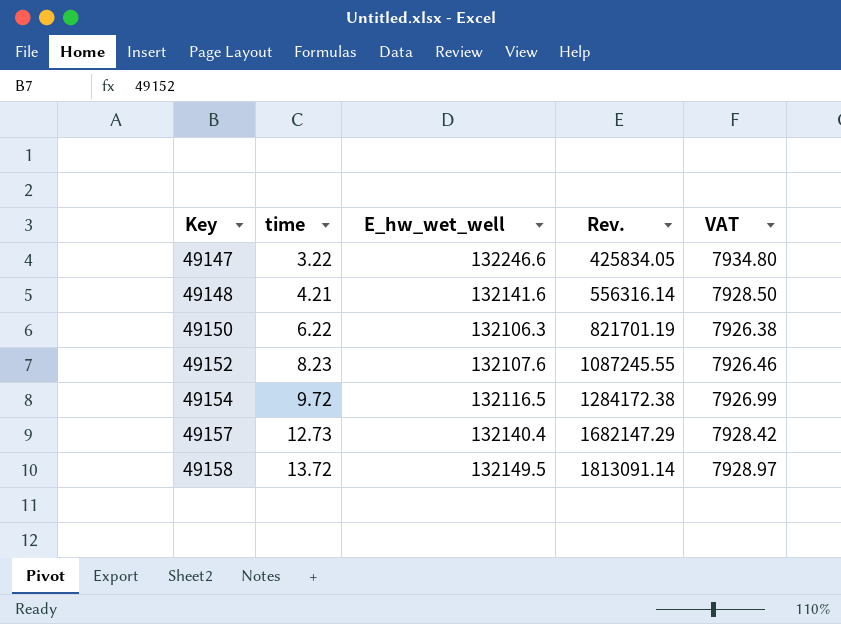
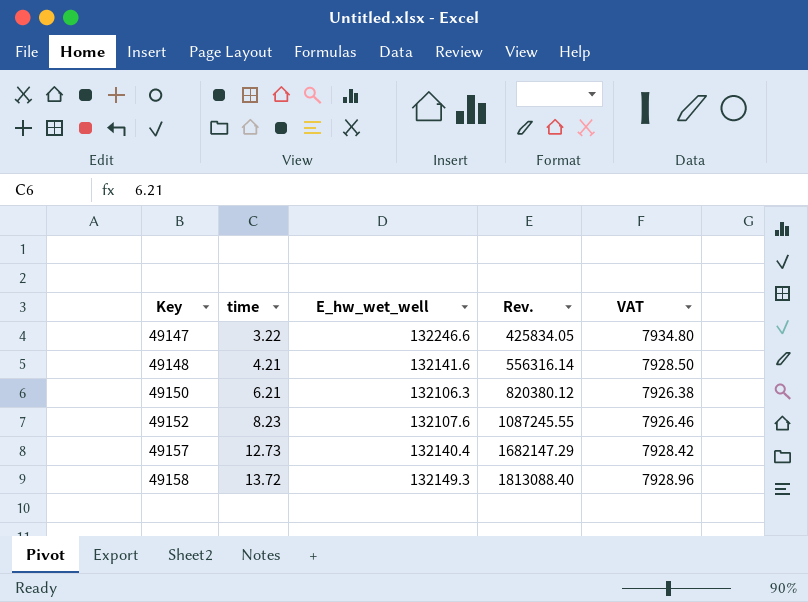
row 49154: 9.72 | 132116.5 | 1284172.38 | 7926.99 -> none
49150 | time: 6.22 -> 6.21
49150 | Rev.: 821701.19 -> 820380.12
49158 | E_hw_wet_well: 132149.5 -> 132149.3
49158 | Rev.: 1813091.14 -> 1813088.40
49158 | VAT: 7928.97 -> 7928.96

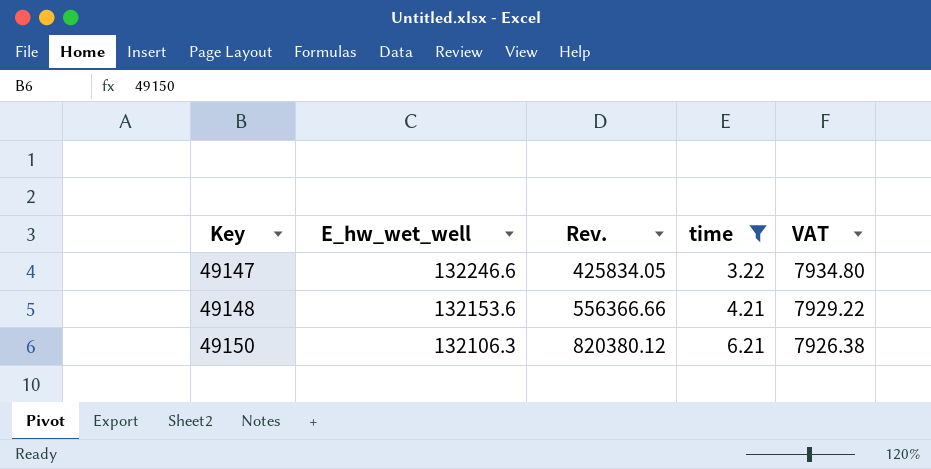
filter: none -> time <= 6.21
column time | position: 2 -> 4
49148 | E_hw_wet_well: 132141.6 -> 132153.6
49148 | Rev.: 556316.14 -> 556366.66
49148 | VAT: 7928.50 -> 7929.22

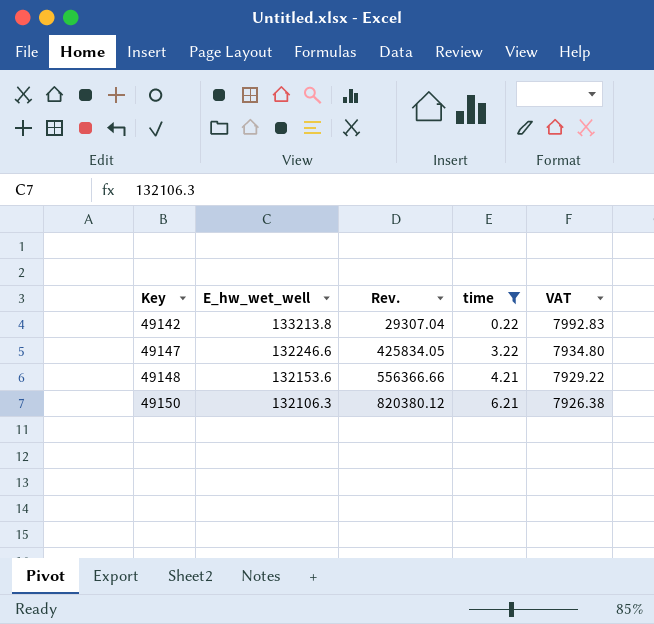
row 49142: none -> 133213.8 | 29307.04 | 0.22 | 7992.83

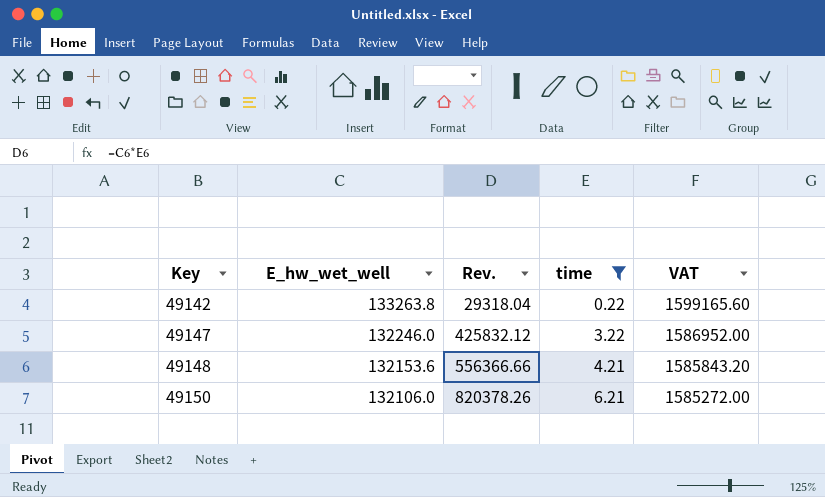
column VAT | formula: [E_hw_wet_well] * 0.06 -> [E_hw_wet_well] * 12
49142 | E_hw_wet_well: 133213.8 -> 133263.8
49142 | Rev.: 29307.04 -> 29318.04
49147 | E_hw_wet_well: 132246.6 -> 132246.0
49147 | Rev.: 425834.05 -> 425832.12
49150 | E_hw_wet_well: 132106.3 -> 132106.0
49150 | Rev.: 820380.12 -> 820378.26

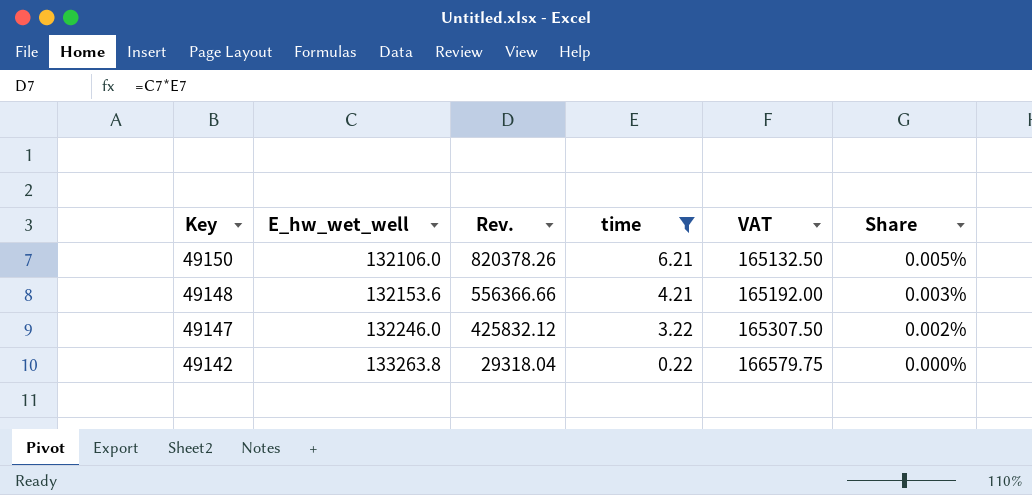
row order: Key ascending -> Key descending
column VAT | formula: [E_hw_wet_well] * 12 -> [E_hw_wet_well] * 1.25
column Share | formula: none -> [time] / [E_hw_wet_well]

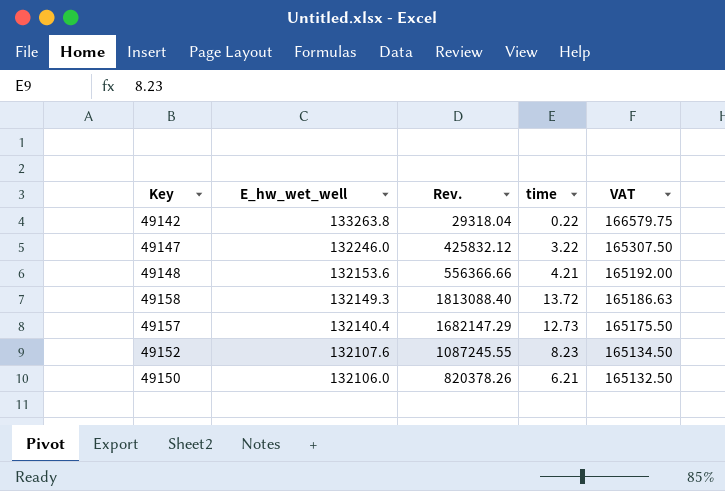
filter: time <= 6.21 -> none
row order: Key descending -> E_hw_wet_well descending
column Share | formula: [time] / [E_hw_wet_well] -> none

